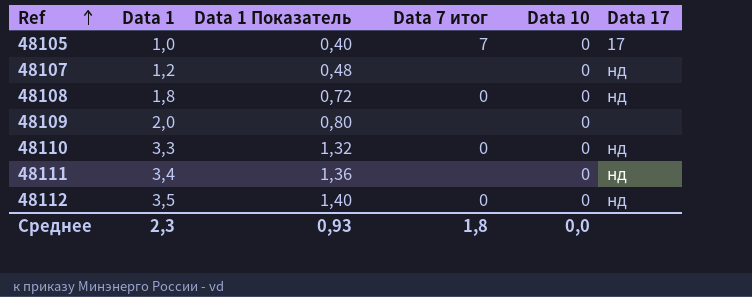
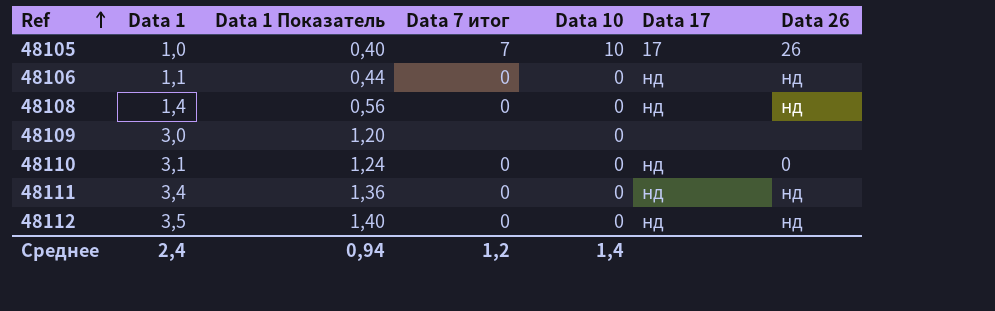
column Data 26 | position: none -> 7
row 48107: 1,2 | 0,48 | none | 0 | нд -> none
48105 | Data 10: 0 -> 10
row 48106: none -> 1,1 | 0,44 | 0 | 0 | нд | нд
48108 | Data 1: 1,8 -> 1,4
48108 | Data 1 Показатель: 0,72 -> 0,56
48109 | Data 1: 2,0 -> 3,0
48109 | Data 1 Показатель: 0,80 -> 1,20
48110 | Data 1: 3,3 -> 3,1
48110 | Data 1 Показатель: 1,32 -> 1,24
48111 | Data 7 итог: none -> 0
Среднее | Data 1: 2,3 -> 2,4
Среднее | Data 1 Показатель: 0,93 -> 0,94
Среднее | Data 7 итог: 1,8 -> 1,2
Среднее | Data 10: 0,0 -> 1,4

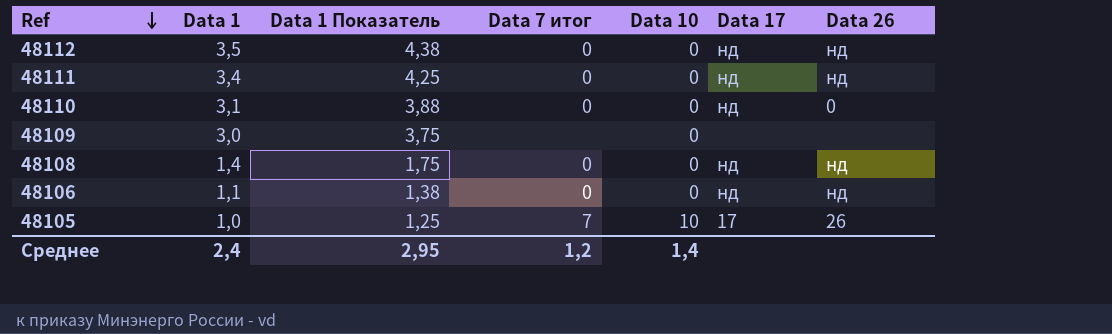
row order: Ref ascending -> Ref descending
column Data 1 Показатель | formula: [Data 1] * 0,4 -> [Data 1] * 1,25
Среднее | Data 1 Показатель: 0,94 -> 2,95

